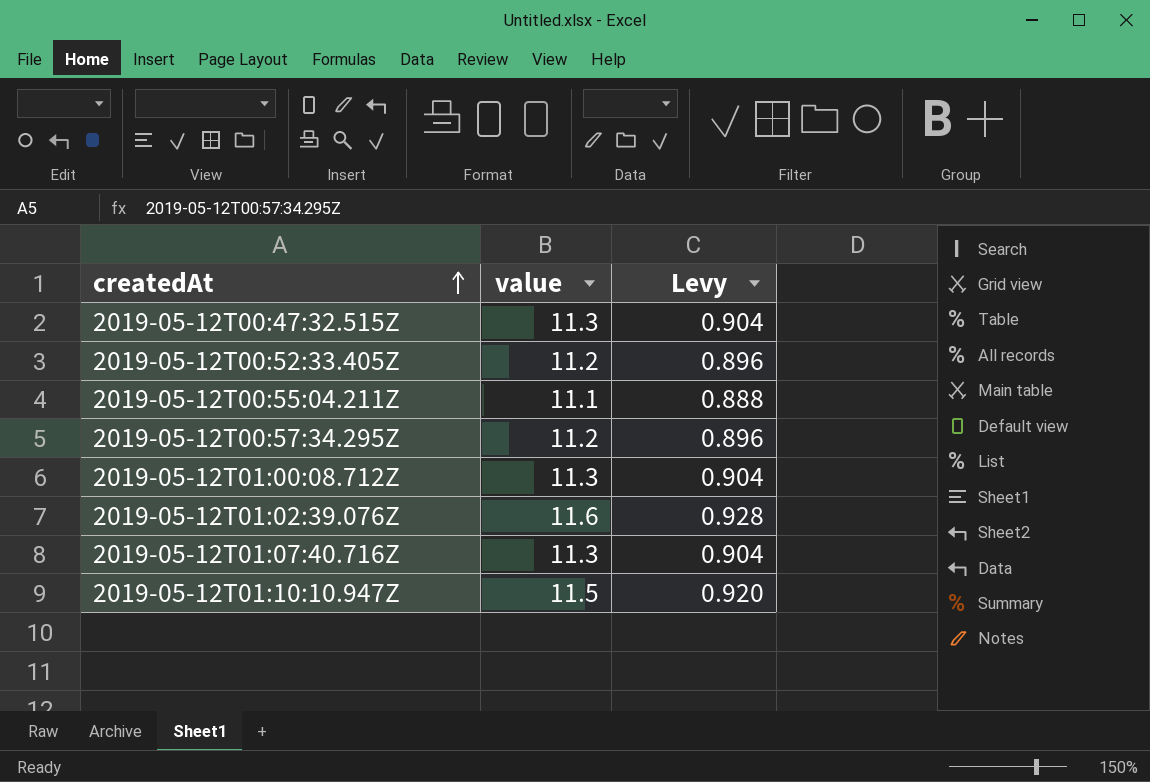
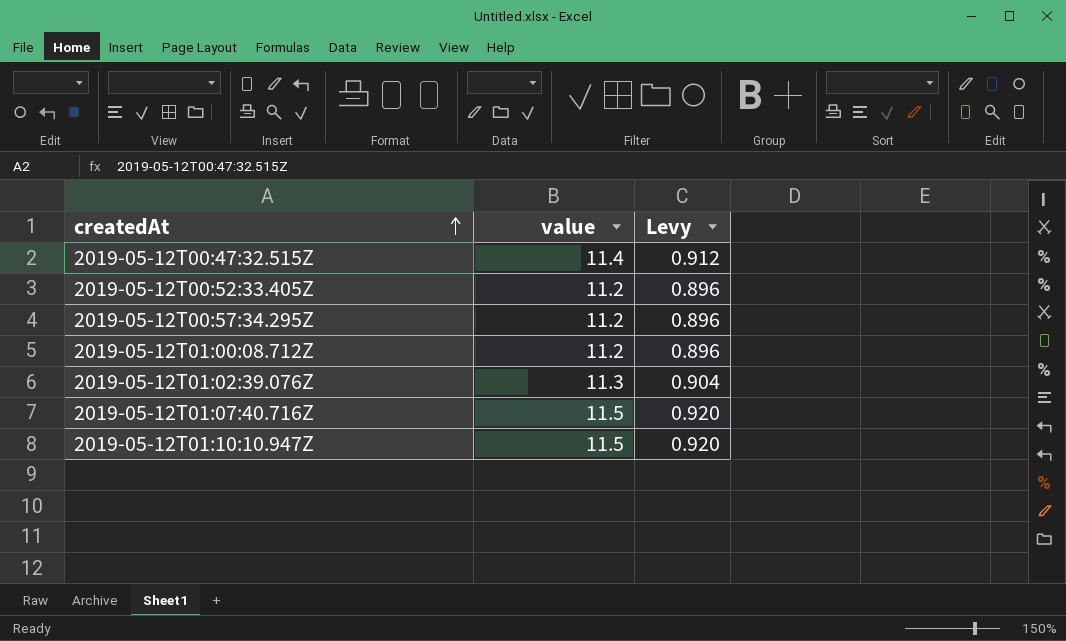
row 2019-05-12T00:55:04.211Z: 11.1 | 0.888 -> none
2019-05-12T00:47:32.515Z | value: 11.3 -> 11.4
2019-05-12T00:47:32.515Z | Levy: 0.904 -> 0.912
2019-05-12T01:00:08.712Z | value: 11.3 -> 11.2
2019-05-12T01:00:08.712Z | Levy: 0.904 -> 0.896
2019-05-12T01:02:39.076Z | value: 11.6 -> 11.3
2019-05-12T01:02:39.076Z | Levy: 0.928 -> 0.904
2019-05-12T01:07:40.716Z | value: 11.3 -> 11.5
2019-05-12T01:07:40.716Z | Levy: 0.904 -> 0.920

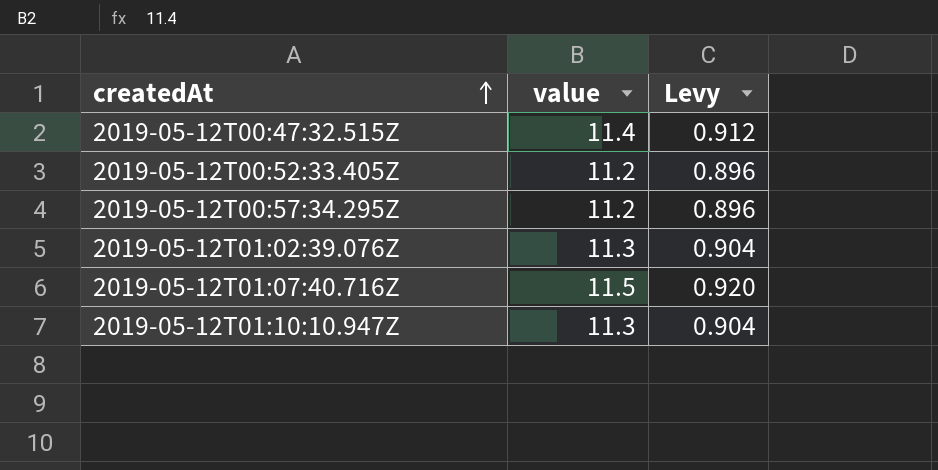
row 2019-05-12T01:00:08.712Z: 11.2 | 0.896 -> none
2019-05-12T01:10:10.947Z | value: 11.5 -> 11.3
2019-05-12T01:10:10.947Z | Levy: 0.920 -> 0.904

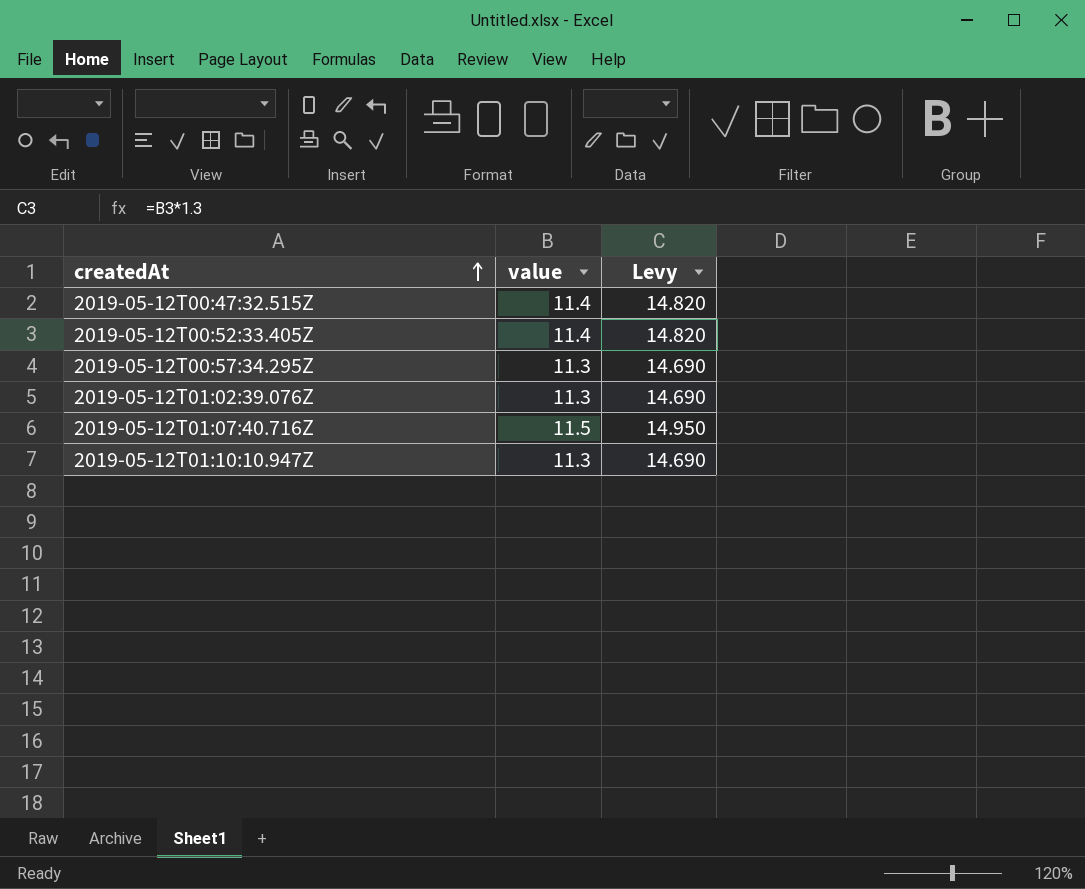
column Levy | formula: [value] * 0.08 -> [value] * 1.3
2019-05-12T00:52:33.405Z | value: 11.2 -> 11.4
2019-05-12T00:57:34.295Z | value: 11.2 -> 11.3

